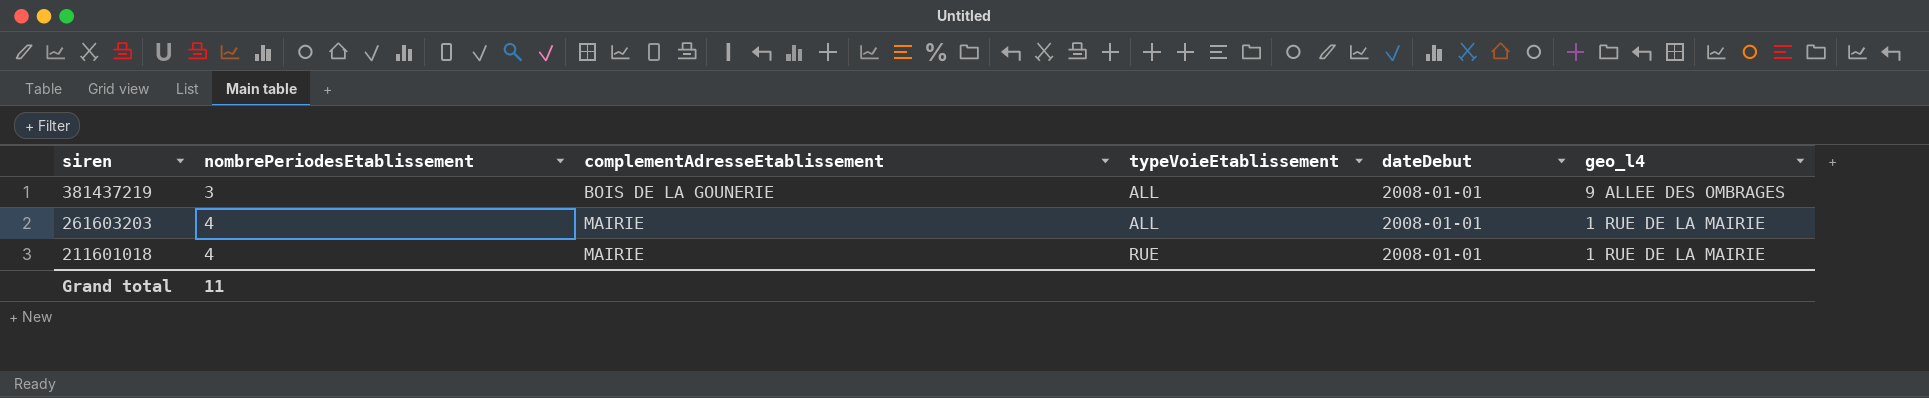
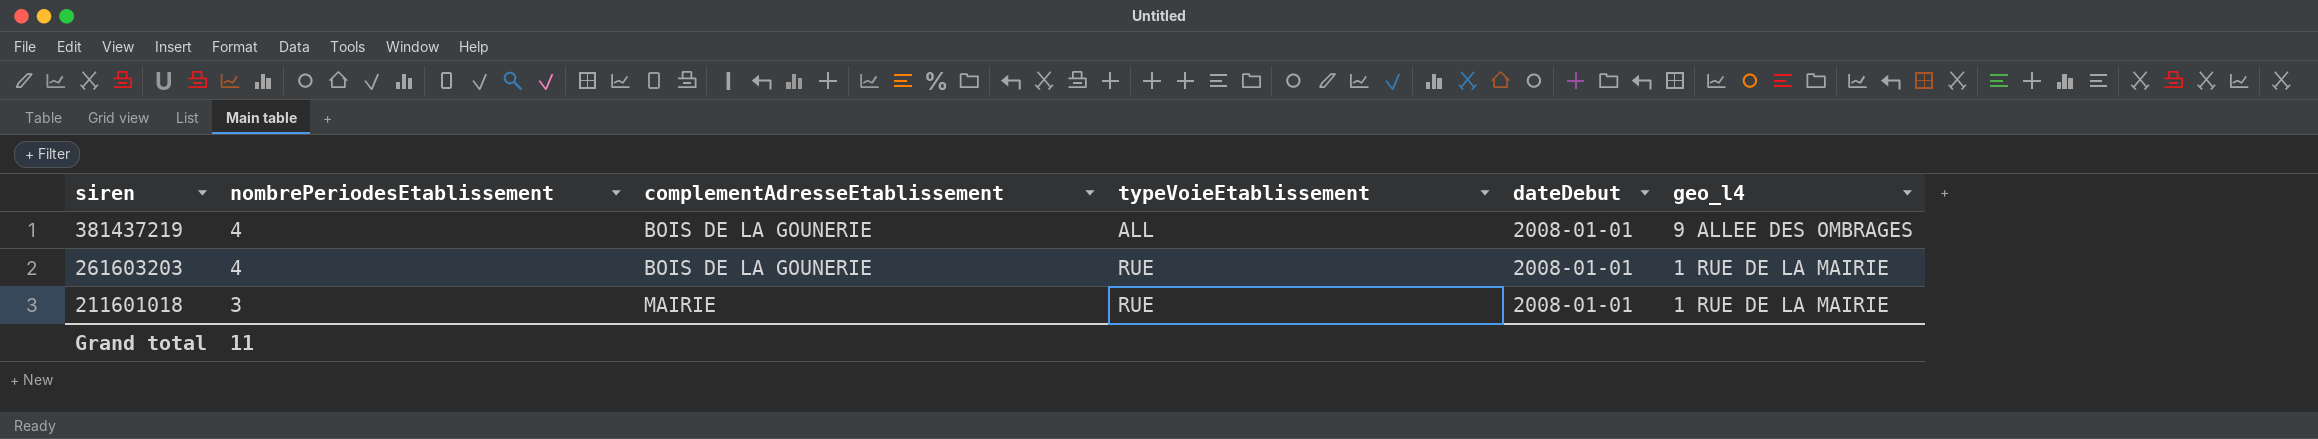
381437219 | nombrePeriodesEtablissement: 3 -> 4
261603203 | complementAdresseEtablissement: MAIRIE -> BOIS DE LA GOUNERIE
261603203 | typeVoieEtablissement: ALL -> RUE
211601018 | nombrePeriodesEtablissement: 4 -> 3

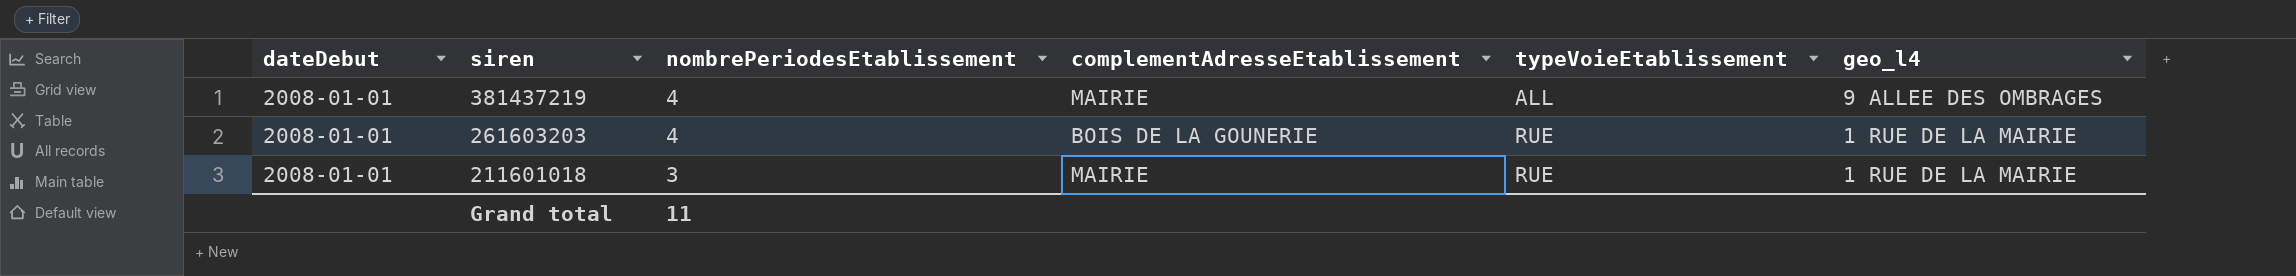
column dateDebut | position: 5 -> 1
381437219 | complementAdresseEtablissement: BOIS DE LA GOUNERIE -> MAIRIE

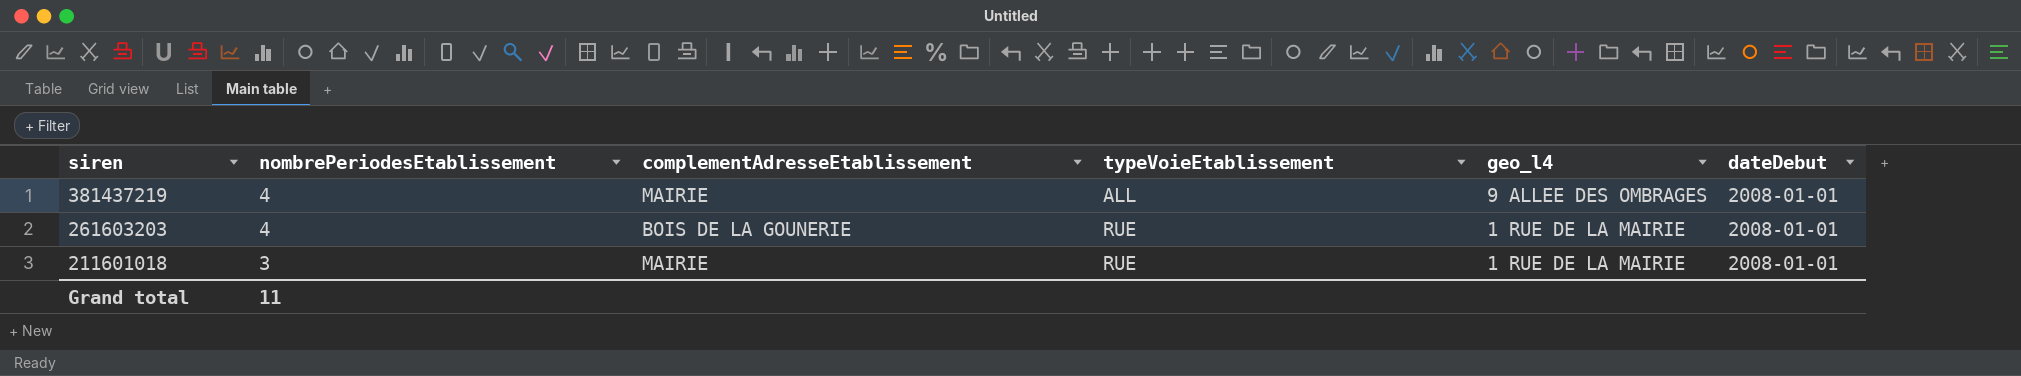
column dateDebut | position: 1 -> 6

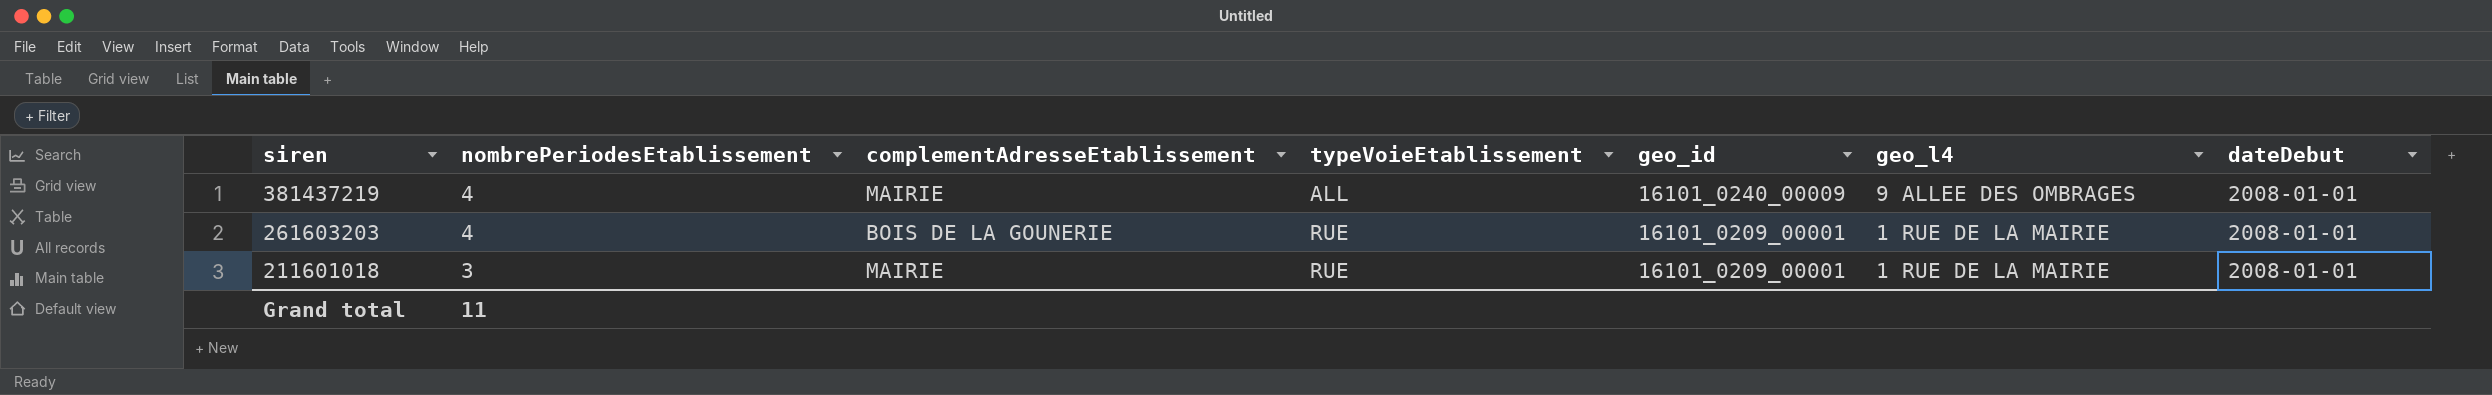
column geo_id | position: none -> 5

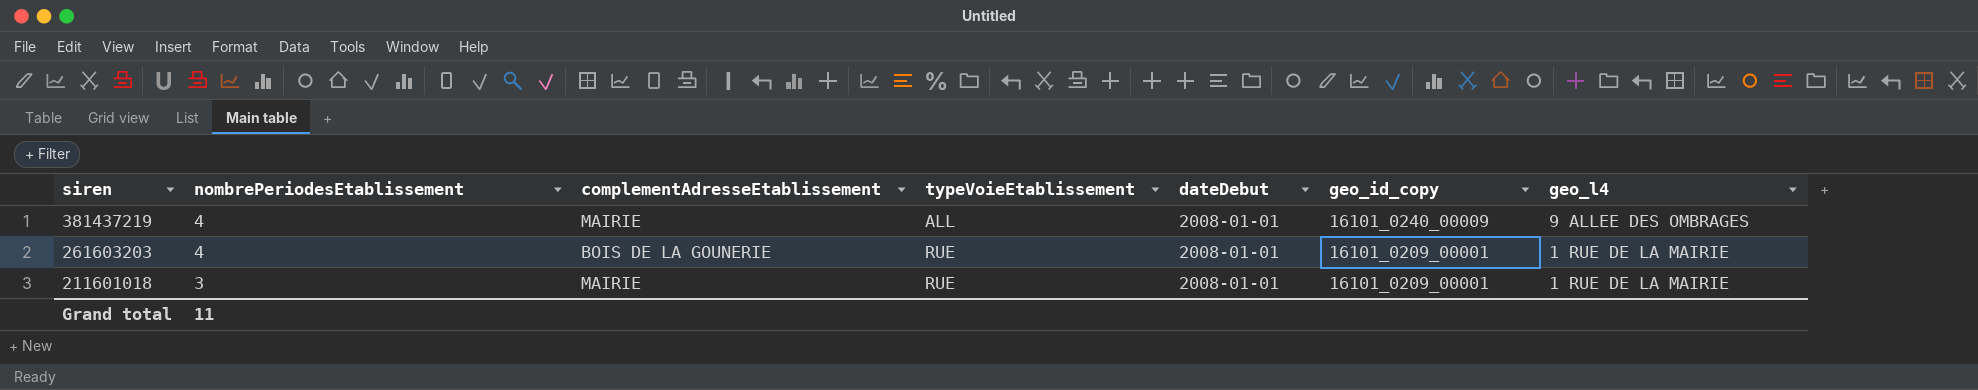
column dateDebut | position: 7 -> 5
column name: geo_id -> geo_id_copy

